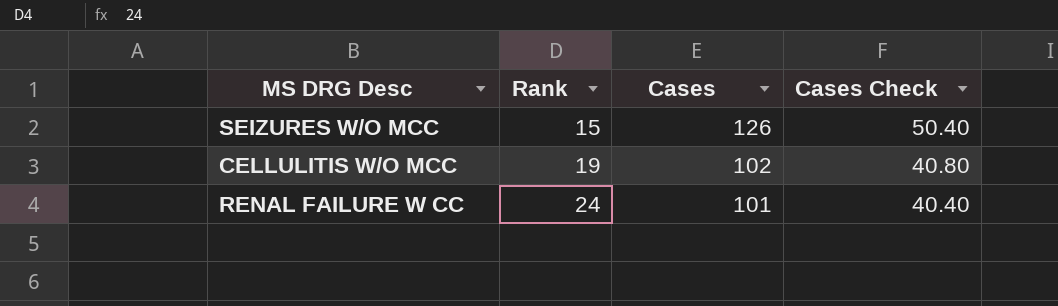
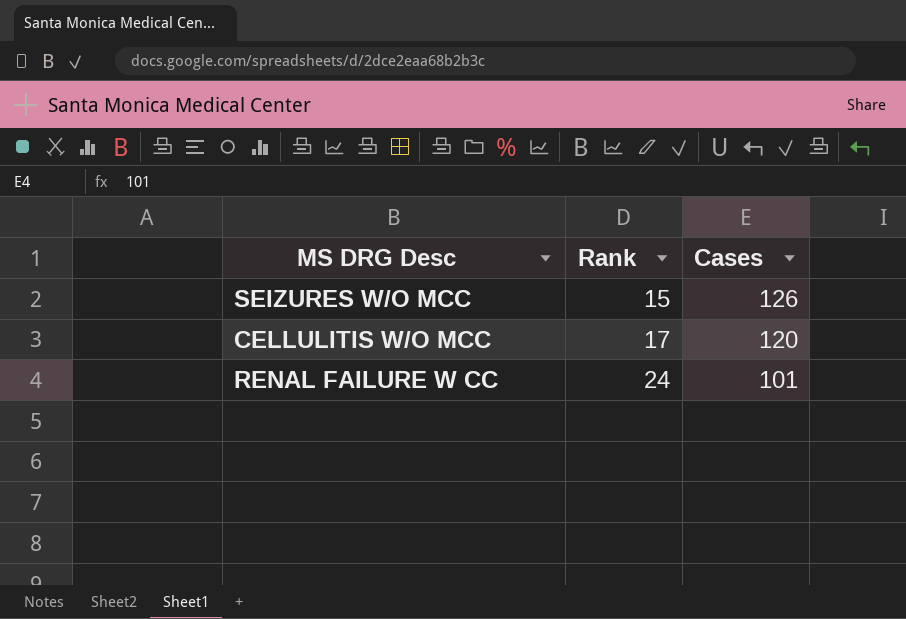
column Cases Check | formula: [Cases] * 0.4 -> none
CELLULITIS W/O MCC | Rank: 19 -> 17
CELLULITIS W/O MCC | Cases: 102 -> 120

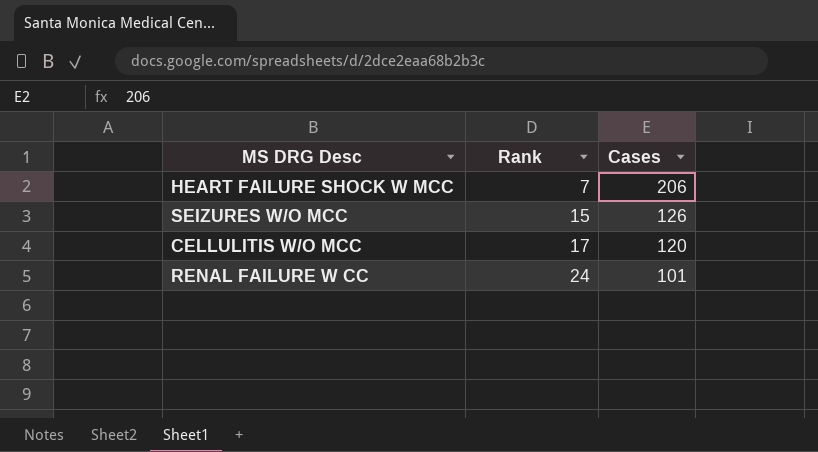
row HEART FAILURE SHOCK W MCC: none -> 7 | 206

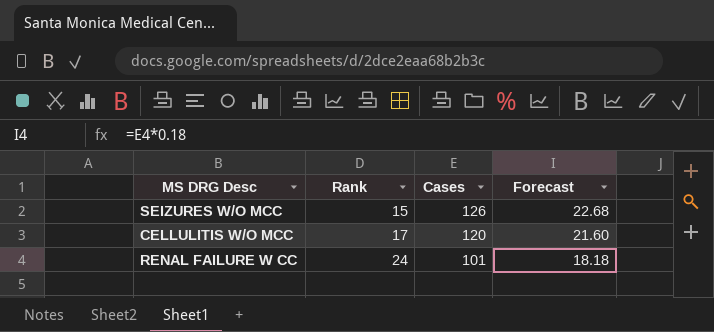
column Forecast | formula: none -> [Cases] * 0.18
row HEART FAILURE SHOCK W MCC: 7 | 206 -> none

